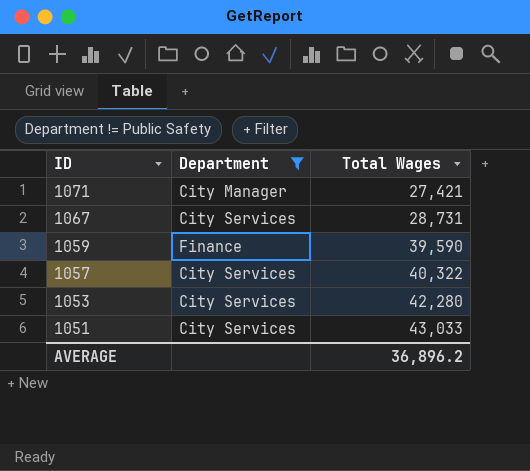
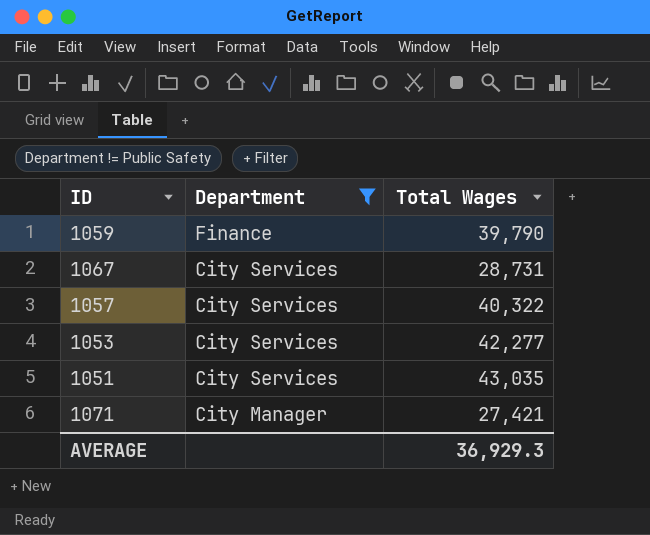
row order: ID descending -> Department descending
1059 | Total Wages: 39,590 -> 39,790
1053 | Total Wages: 42,280 -> 42,277
1051 | Total Wages: 43,033 -> 43,035
AVERAGE | Total Wages: 36,896.2 -> 36,929.3

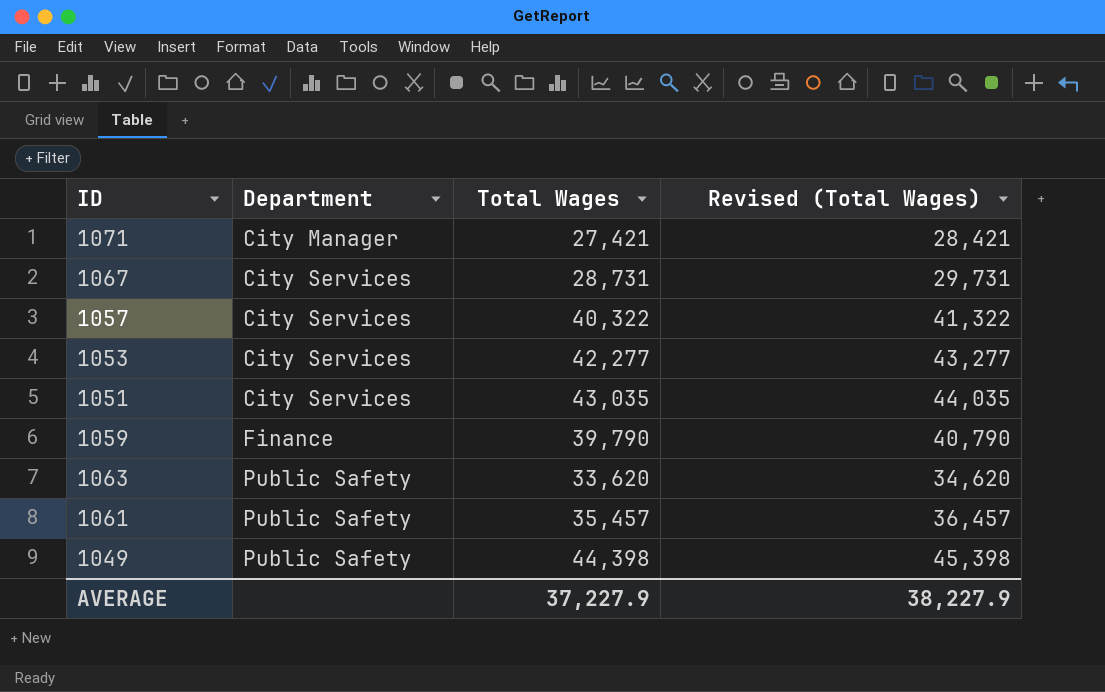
filter: Department != Public Safety -> none
row order: Department descending -> Department ascending
column Revised (Total Wages) | formula: none -> [Total Wages] + 1000
AVERAGE | Total Wages: 36,929.3 -> 37,227.9

